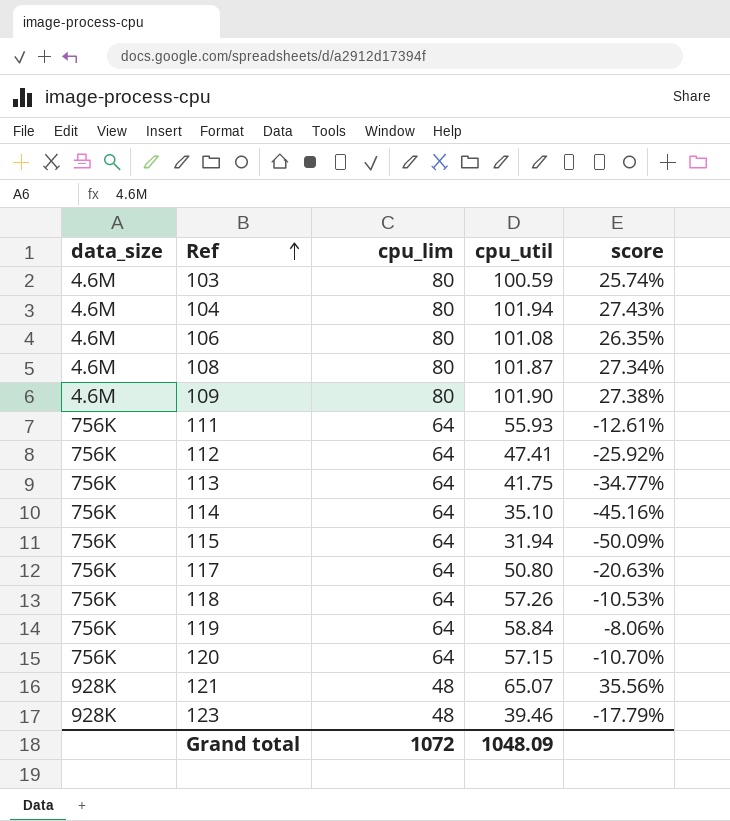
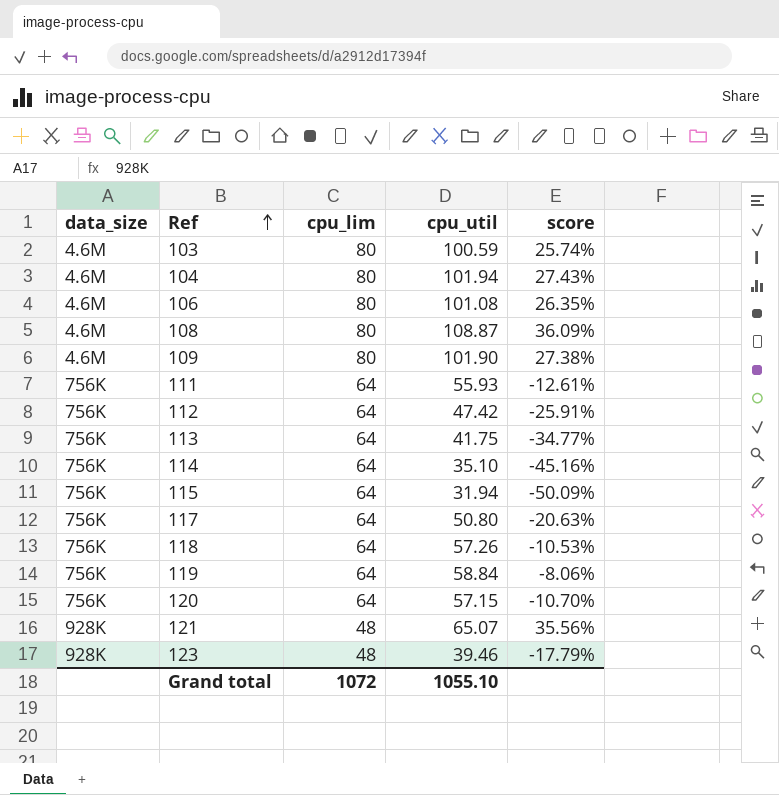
108 | cpu_util: 101.87 -> 108.87
108 | score: 27.34% -> 36.09%
112 | cpu_util: 47.41 -> 47.42
112 | score: -25.92% -> -25.91%
Grand total | cpu_util: 1048.09 -> 1055.10

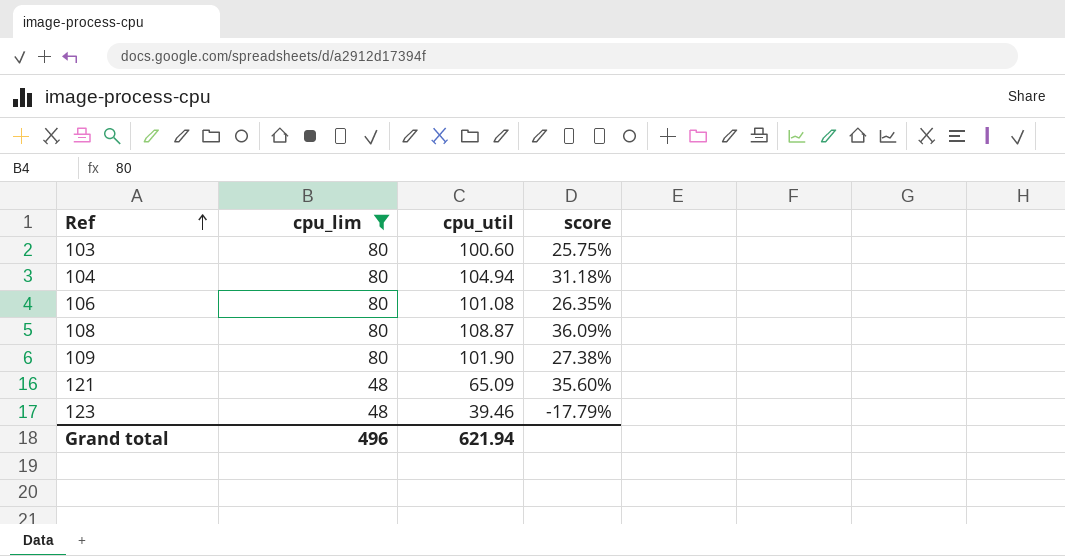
filter: none -> cpu_lim != 64
column data_size | position: 1 -> none
103 | cpu_util: 100.59 -> 100.60
103 | score: 25.74% -> 25.75%
104 | cpu_util: 101.94 -> 104.94
104 | score: 27.43% -> 31.18%
121 | cpu_util: 65.07 -> 65.09
121 | score: 35.56% -> 35.60%
Grand total | cpu_lim: 1072 -> 496
Grand total | cpu_util: 1055.10 -> 621.94

